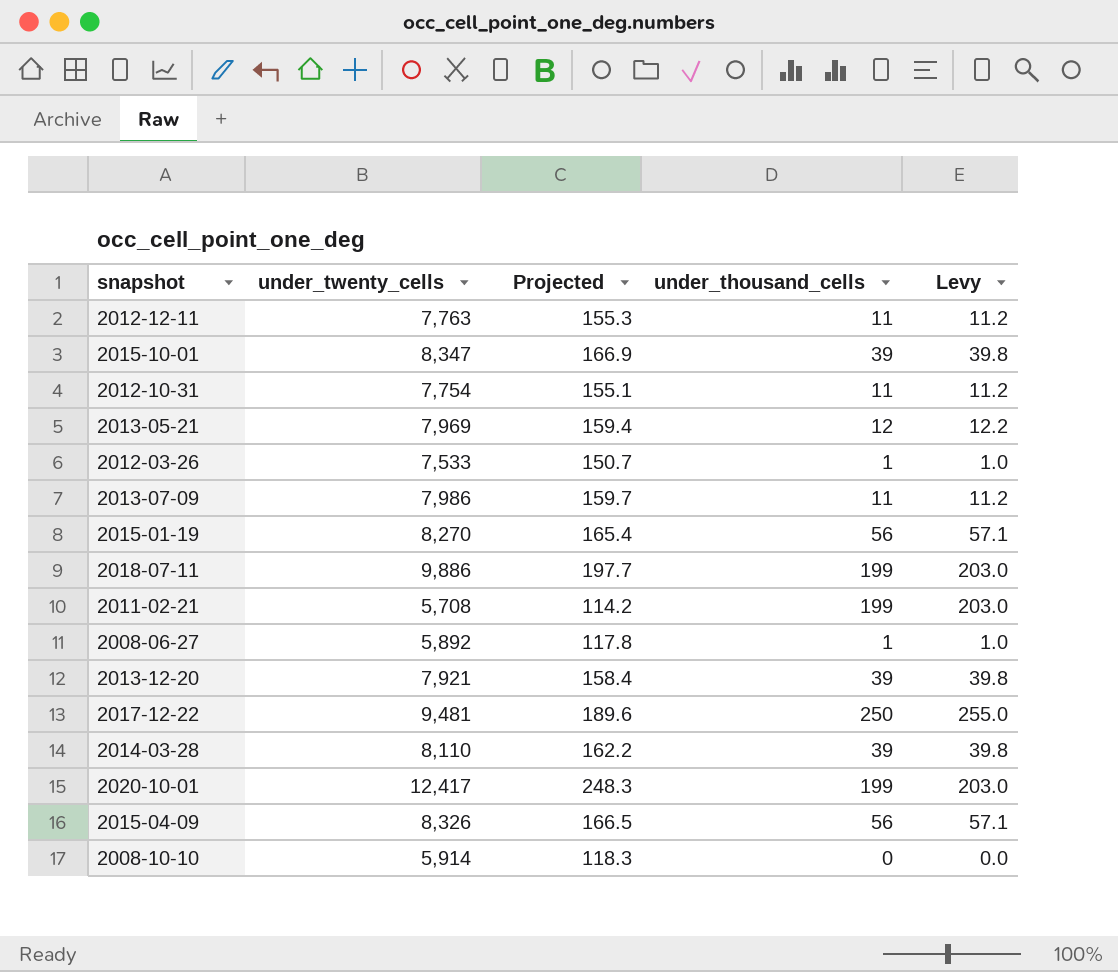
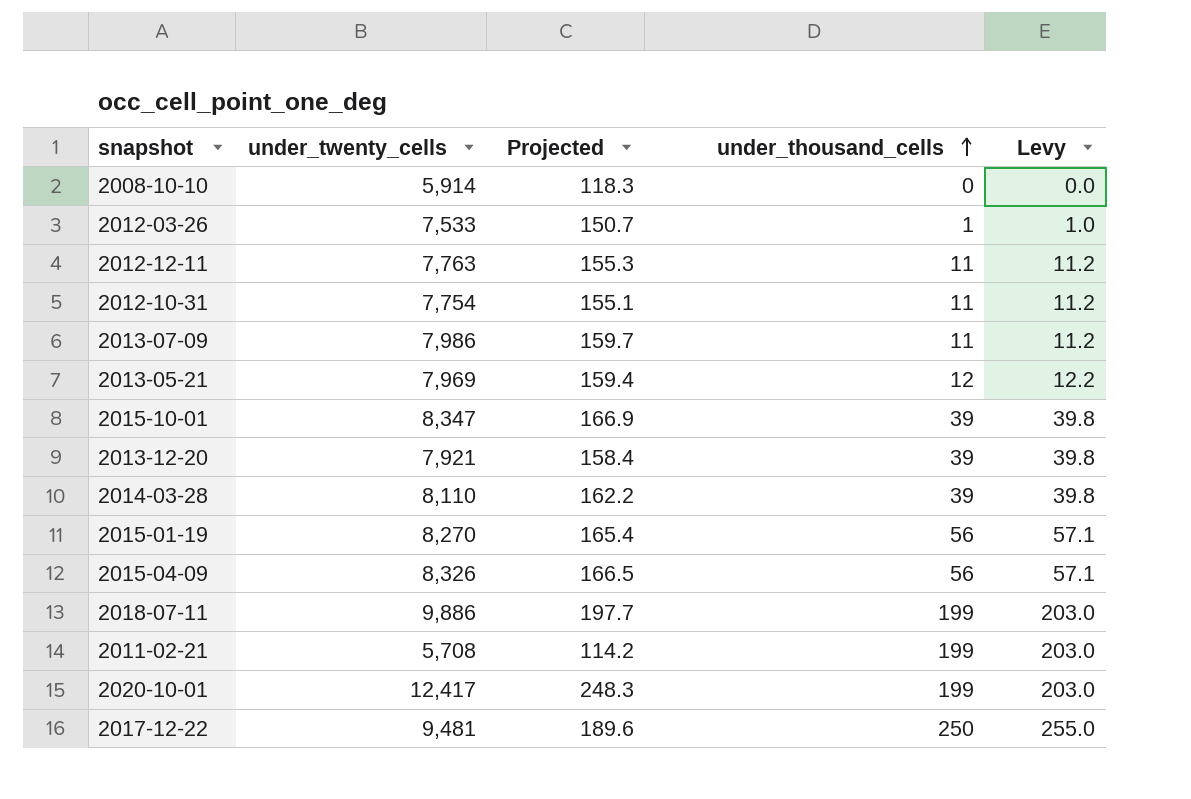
row order: none -> under_thousand_cells ascending
row 2008-06-27: 5,892 | 117.8 | 1 | 1.0 -> none

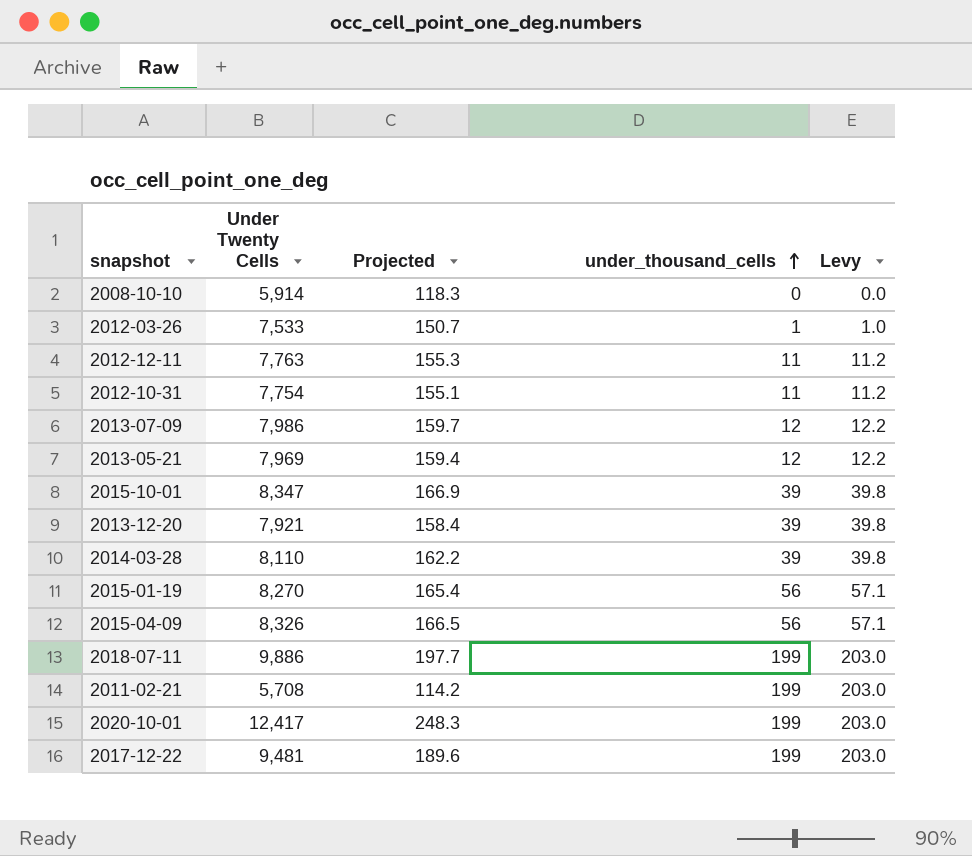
column name: under_twenty_cells -> Under Twenty Cells
2013-07-09 | under_thousand_cells: 11 -> 12
2013-07-09 | Levy: 11.2 -> 12.2
2017-12-22 | under_thousand_cells: 250 -> 199
2017-12-22 | Levy: 255.0 -> 203.0

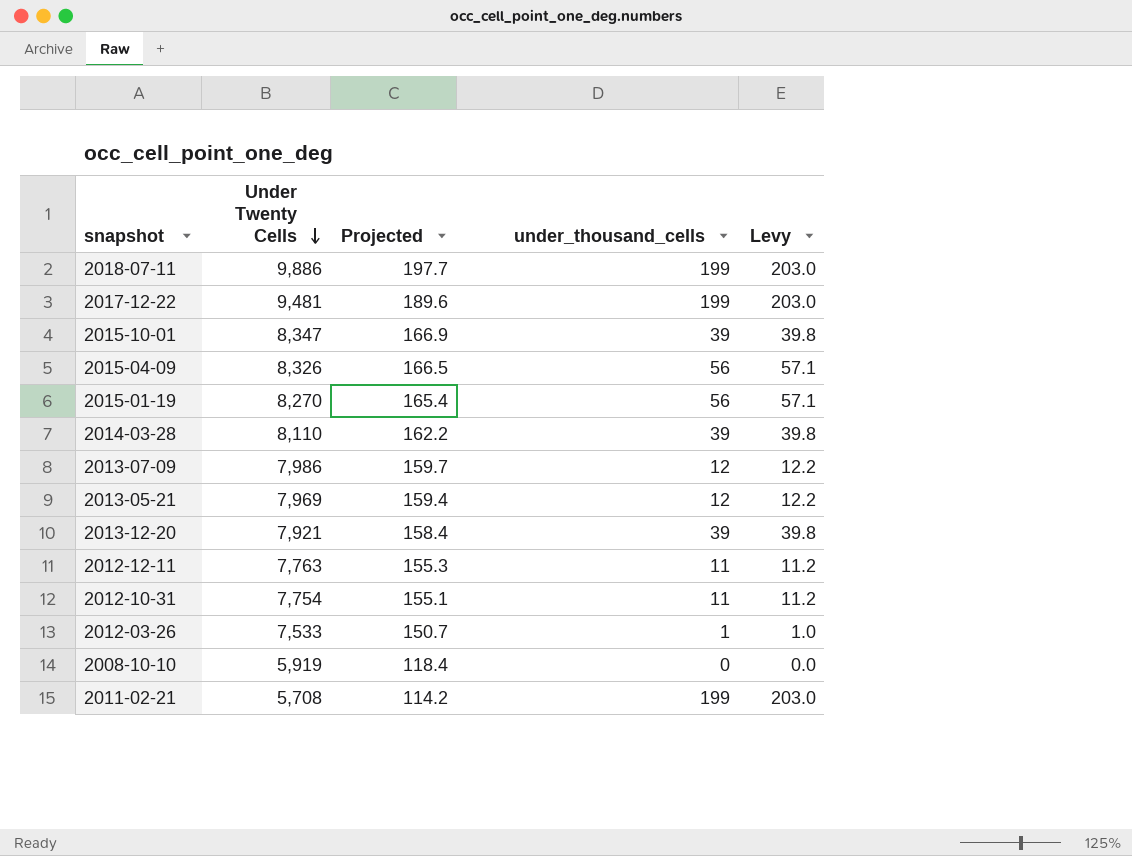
row order: under_thousand_cells ascending -> Under Twenty Cells descending
row 2020-10-01: 12,417 | 248.3 | 199 | 203.0 -> none
2008-10-10 | Under Twenty Cells: 5,914 -> 5,919
2008-10-10 | Projected: 118.3 -> 118.4

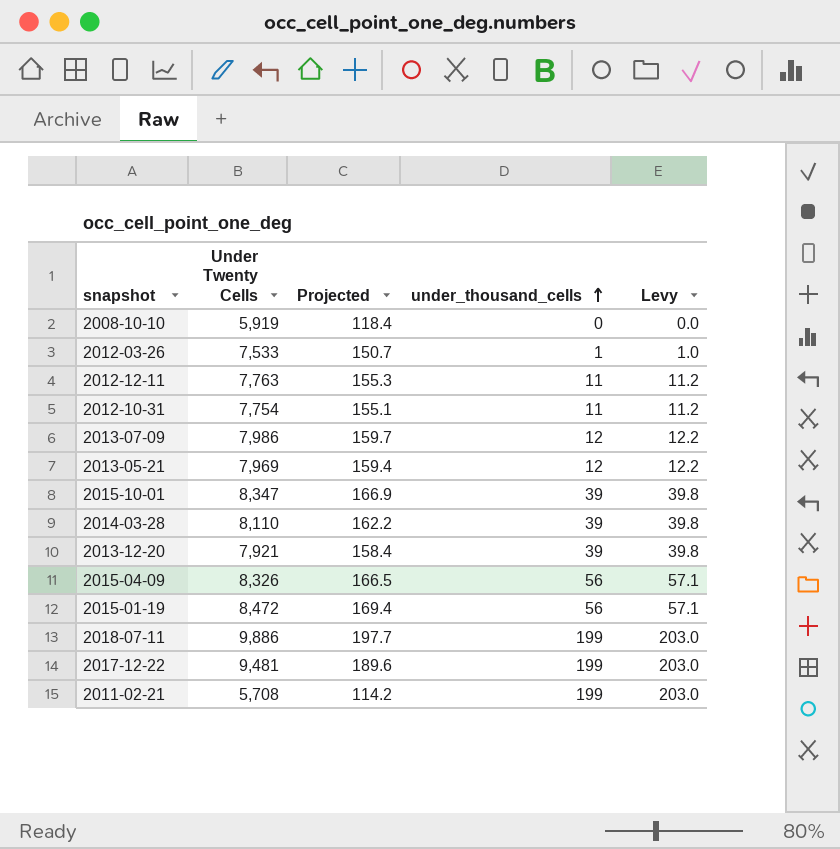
row order: Under Twenty Cells descending -> under_thousand_cells ascending
2015-01-19 | Under Twenty Cells: 8,270 -> 8,472
2015-01-19 | Projected: 165.4 -> 169.4

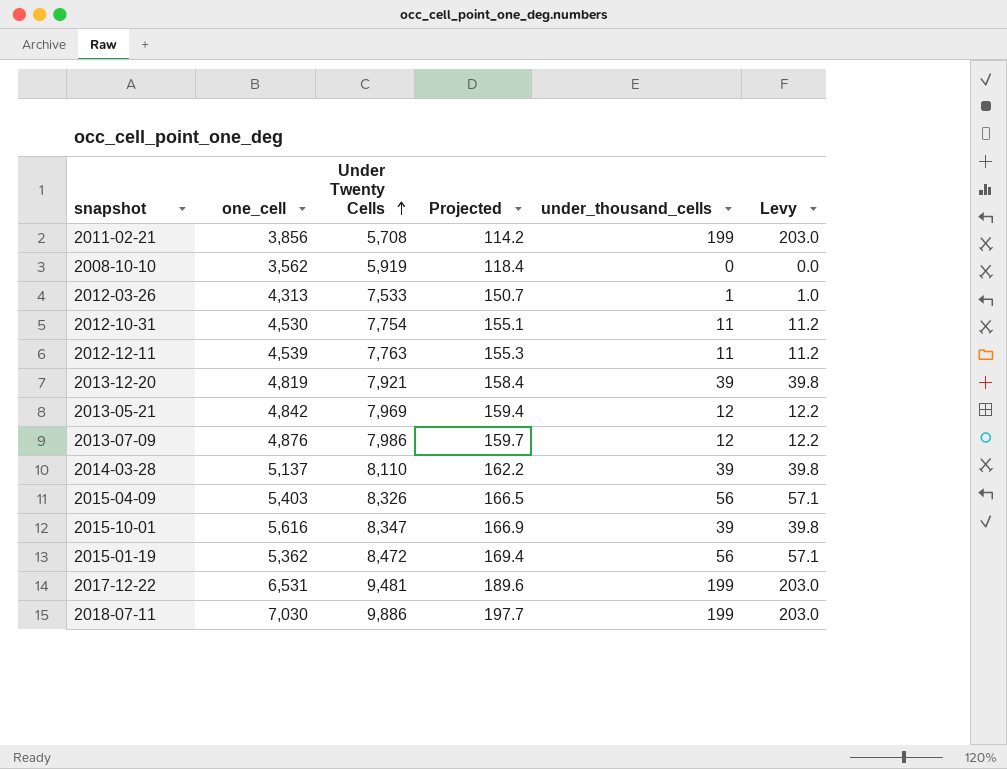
row order: under_thousand_cells ascending -> Under Twenty Cells ascending
column one_cell | position: none -> 2

